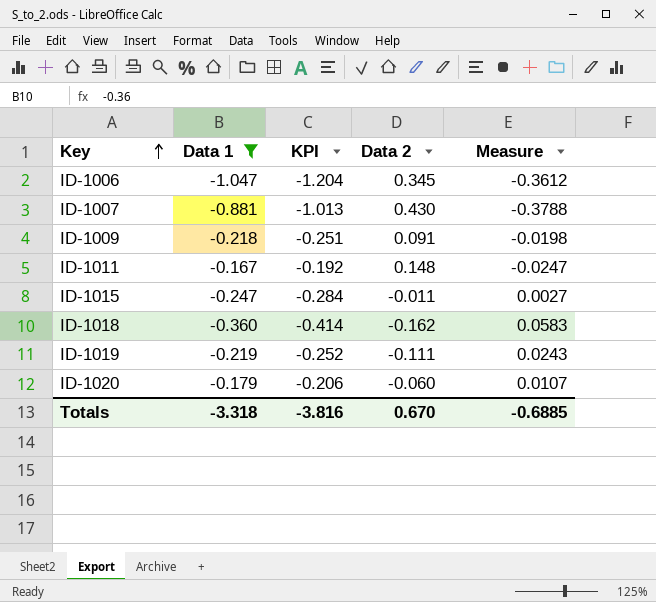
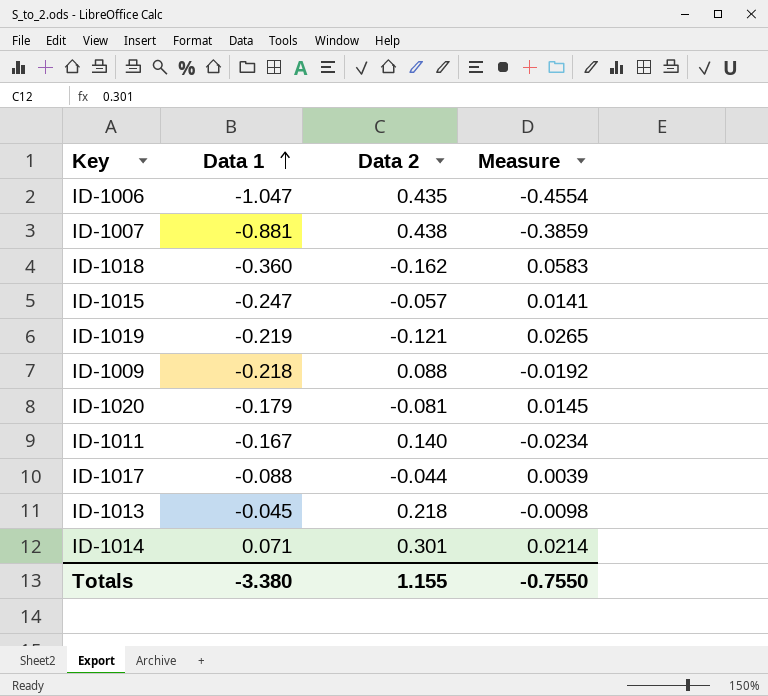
filter: Data 1 <= -0.167 -> none
row order: Key ascending -> Data 1 ascending
column KPI | formula: [Data 1] * 1.15 -> none
ID-1006 | Data 2: 0.345 -> 0.435
ID-1006 | Measure: -0.3612 -> -0.4554
ID-1007 | Data 2: 0.430 -> 0.438
ID-1007 | Measure: -0.3788 -> -0.3859
ID-1015 | Data 2: -0.011 -> -0.057
ID-1015 | Measure: 0.0027 -> 0.0141
ID-1019 | Data 2: -0.111 -> -0.121
ID-1019 | Measure: 0.0243 -> 0.0265
ID-1009 | Data 2: 0.091 -> 0.088
ID-1009 | Measure: -0.0198 -> -0.0192
ID-1020 | Data 2: -0.060 -> -0.081
ID-1020 | Measure: 0.0107 -> 0.0145
ID-1011 | Data 2: 0.148 -> 0.140
ID-1011 | Measure: -0.0247 -> -0.0234
Totals | Data 1: -3.318 -> -3.380
Totals | Data 2: 0.670 -> 1.155
Totals | Measure: -0.6885 -> -0.7550

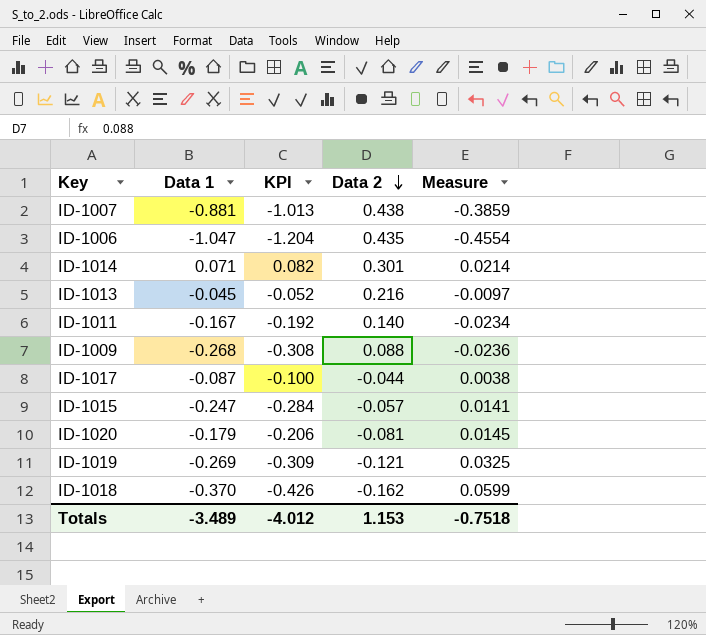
row order: Data 1 ascending -> Data 2 descending
column KPI | formula: none -> [Data 1] * 1.15
ID-1013 | Data 2: 0.218 -> 0.216
ID-1013 | Measure: -0.0098 -> -0.0097
ID-1009 | Data 1: -0.218 -> -0.268
ID-1009 | Measure: -0.0192 -> -0.0236
ID-1017 | Data 1: -0.088 -> -0.087
ID-1017 | Measure: 0.0039 -> 0.0038
ID-1019 | Data 1: -0.219 -> -0.269
ID-1019 | Measure: 0.0265 -> 0.0325
ID-1018 | Data 1: -0.360 -> -0.370
ID-1018 | Measure: 0.0583 -> 0.0599
Totals | Data 1: -3.380 -> -3.489
Totals | Data 2: 1.155 -> 1.153
Totals | Measure: -0.7550 -> -0.7518

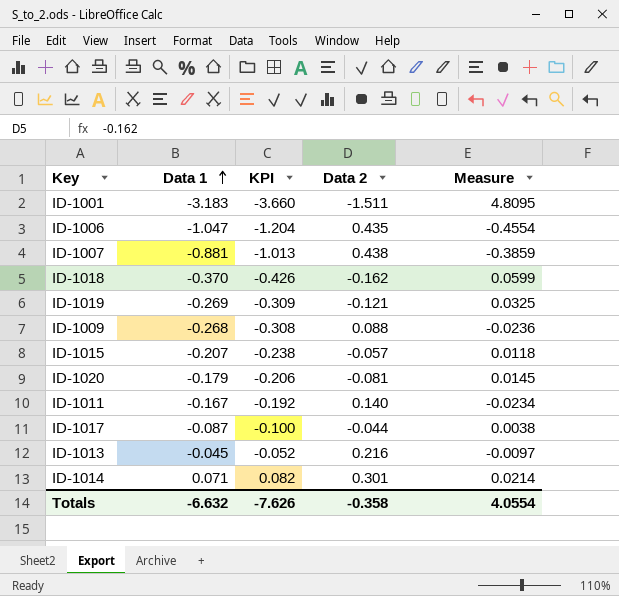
row order: Data 2 descending -> Data 1 ascending
row ID-1001: none -> -3.183 | -3.660 | -1.511 | 4.8095
ID-1015 | Data 1: -0.247 -> -0.207
ID-1015 | KPI: -0.284 -> -0.238
ID-1015 | Measure: 0.0141 -> 0.0118
Totals | Data 1: -3.489 -> -6.632
Totals | KPI: -4.012 -> -7.626
Totals | Data 2: 1.153 -> -0.358
Totals | Measure: -0.7518 -> 4.0554

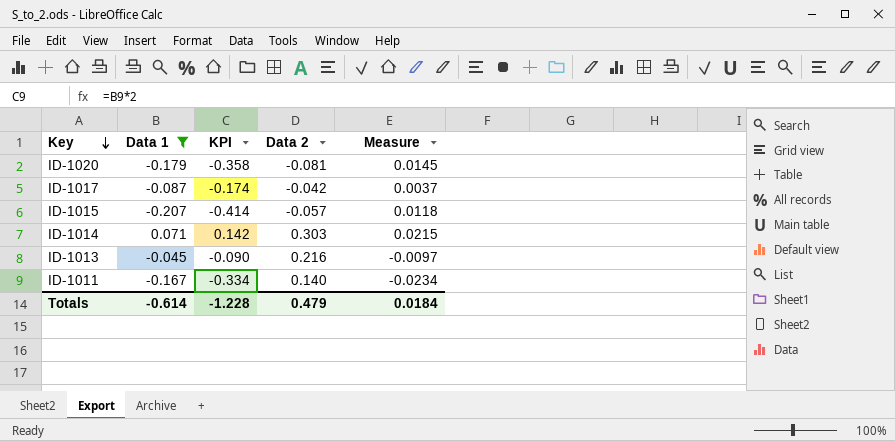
filter: none -> Data 1 >= -0.207
row order: Data 1 ascending -> Key descending
column KPI | formula: [Data 1] * 1.15 -> [Data 1] * 2
ID-1017 | Data 2: -0.044 -> -0.042
ID-1017 | Measure: 0.0038 -> 0.0037
ID-1014 | Data 2: 0.301 -> 0.303
ID-1014 | Measure: 0.0214 -> 0.0215
Totals | Data 1: -6.632 -> -0.614
Totals | KPI: -7.626 -> -1.228
Totals | Data 2: -0.358 -> 0.479
Totals | Measure: 4.0554 -> 0.0184

